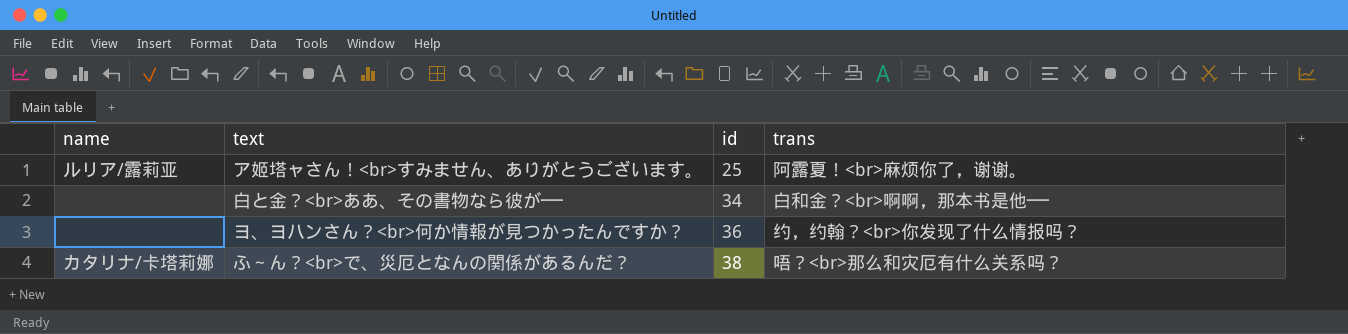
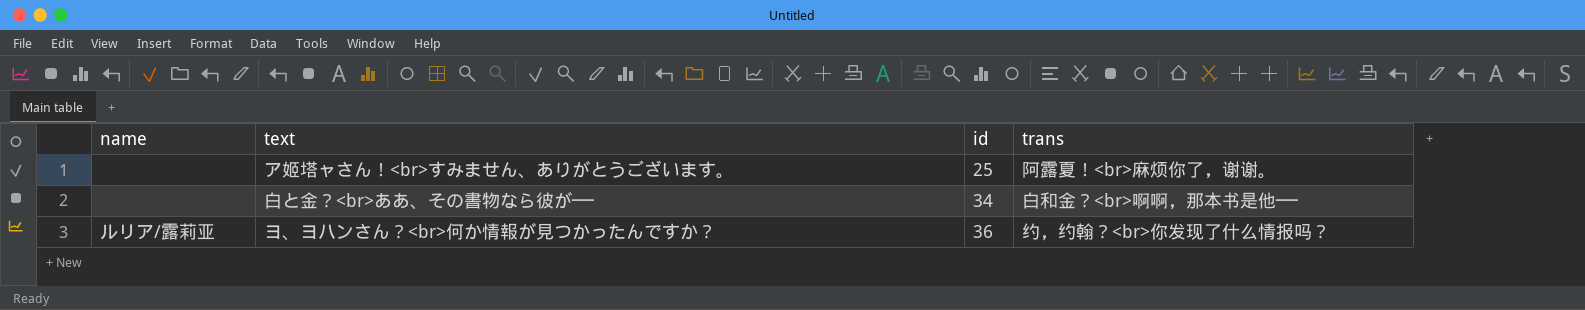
row ふ～ん？<br>で、災厄となんの関係があるんだ？: カタリナ/卡塔莉娜 | 38 | 唔？<br>那么和灾厄有什么关系吗？ -> none
ア姬塔ャさん！<br>すみません、ありがとうございます。 | name: ルリア/露莉亚 -> none
ヨ、ヨハンさん？<br>何か情報が見つかったんですか？ | name: none -> ルリア/露莉亚

